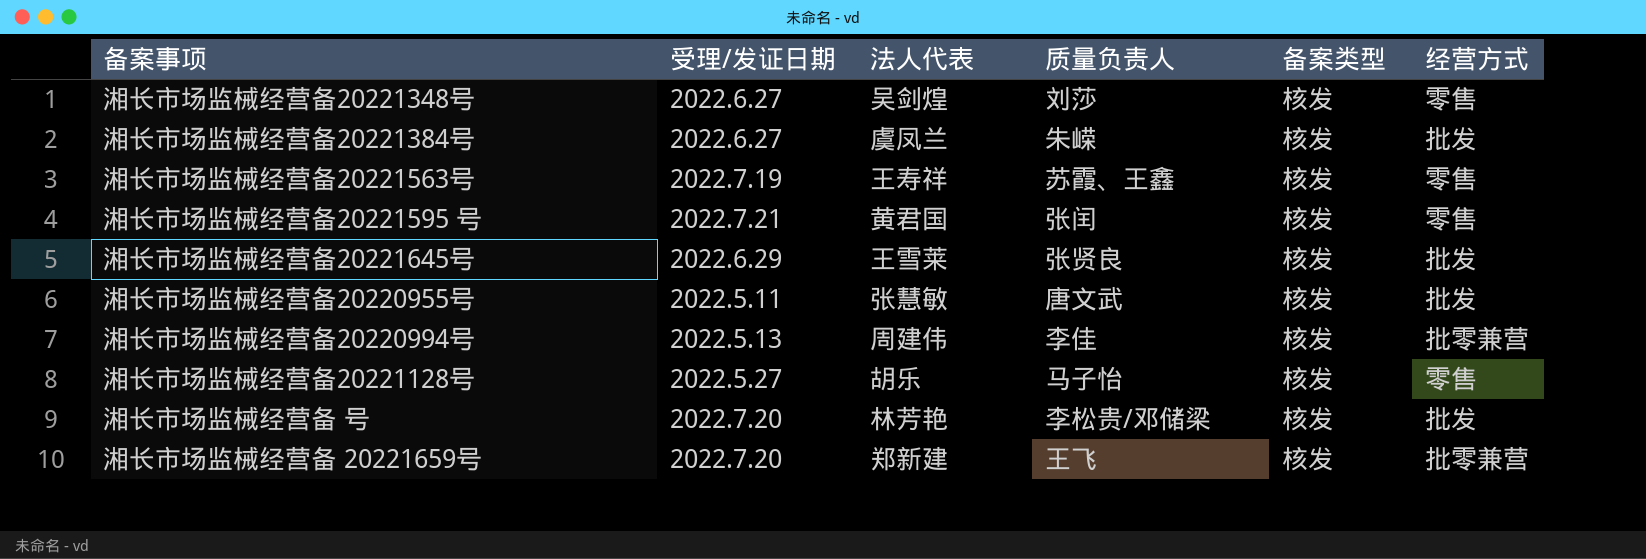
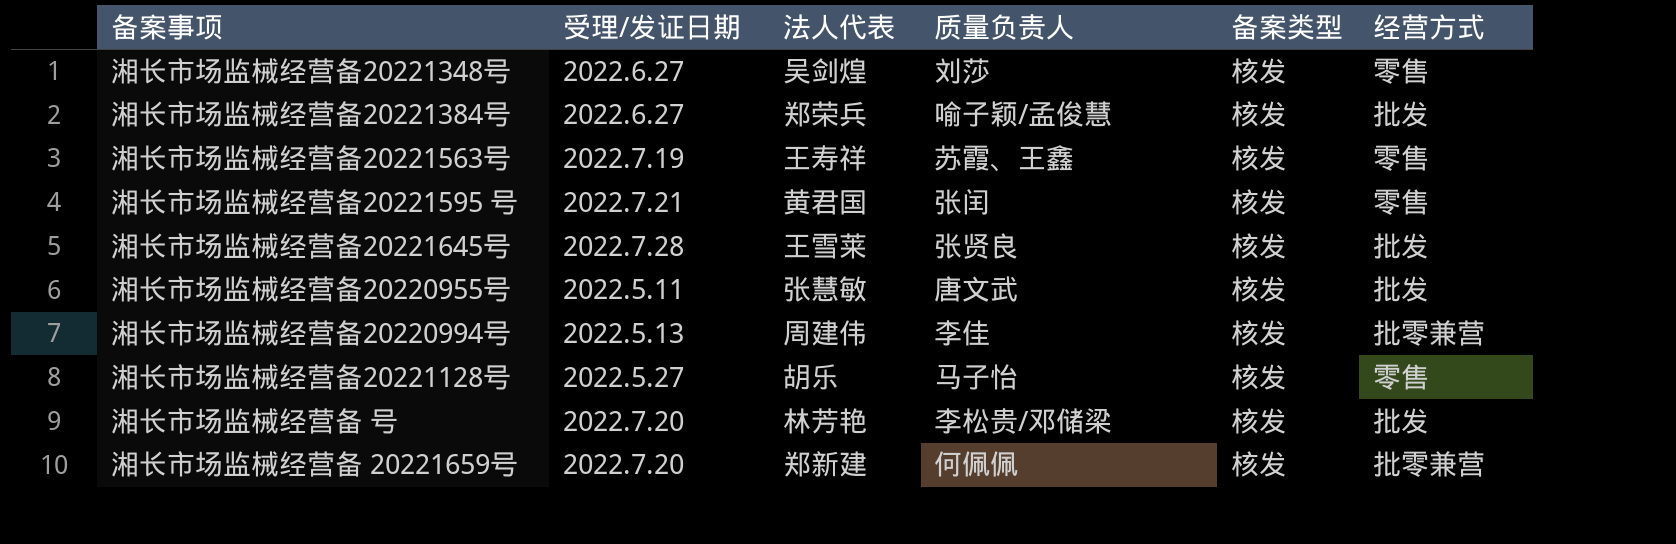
湘长市场监械经营备20221384号 | 法人代表: 虞凤兰 -> 郑荣兵
湘长市场监械经营备20221384号 | 质量负责人: 朱嵘 -> 喻子颖/孟俊慧
湘长市场监械经营备20221645号 | 受理/发证日期: 2022.6.29 -> 2022.7.28
湘长市场监械经营备 20221659号 | 质量负责人: 王飞 -> 何佩佩

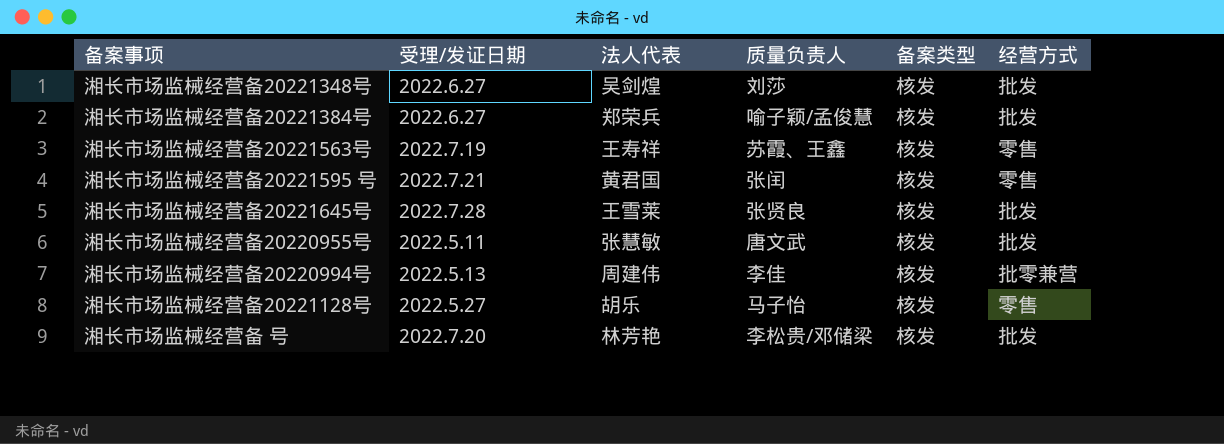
row 湘长市场监械经营备 20221659号: 2022.7.20 | 郑新建 | 何佩佩 | 核发 | 批零兼营 -> none
湘长市场监械经营备20221348号 | 经营方式: 零售 -> 批发

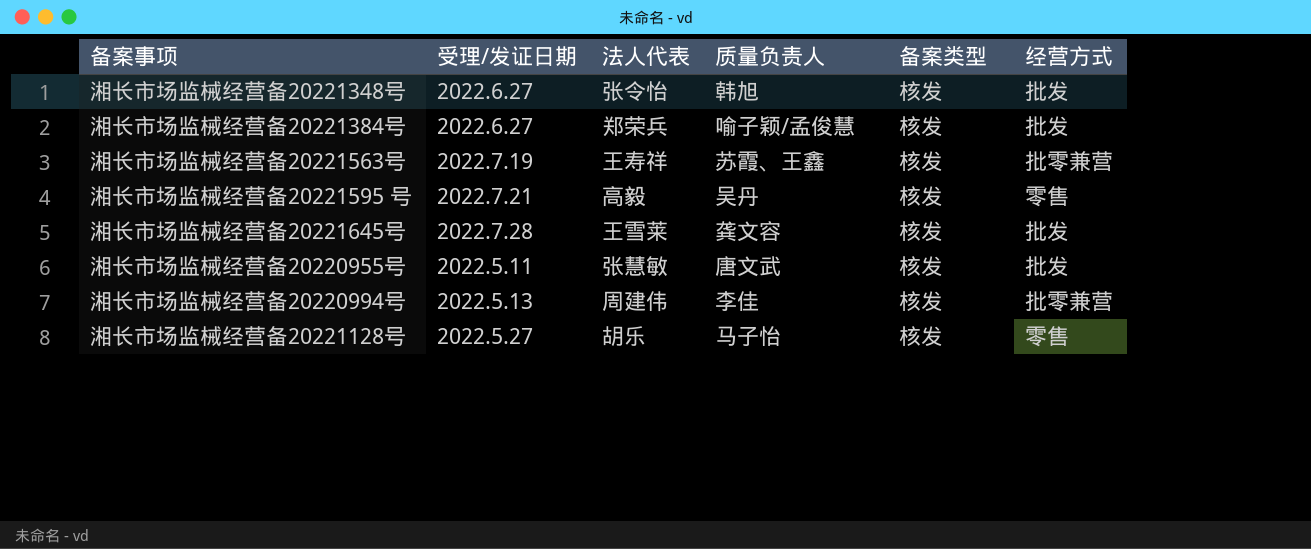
row 湘长市场监械经营备 号: 2022.7.20 | 林芳艳 | 李松贵/邓储梁 | 核发 | 批发 -> none
湘长市场监械经营备20221348号 | 法人代表: 吴剑煌 -> 张令怡
湘长市场监械经营备20221348号 | 质量负责人: 刘莎 -> 韩旭
湘长市场监械经营备20221563号 | 经营方式: 零售 -> 批零兼营
湘长市场监械经营备20221595 号 | 法人代表: 黄君国 -> 高毅
湘长市场监械经营备20221595 号 | 质量负责人: 张闰 -> 吴丹
湘长市场监械经营备20221645号 | 质量负责人: 张贤良 -> 龚文容

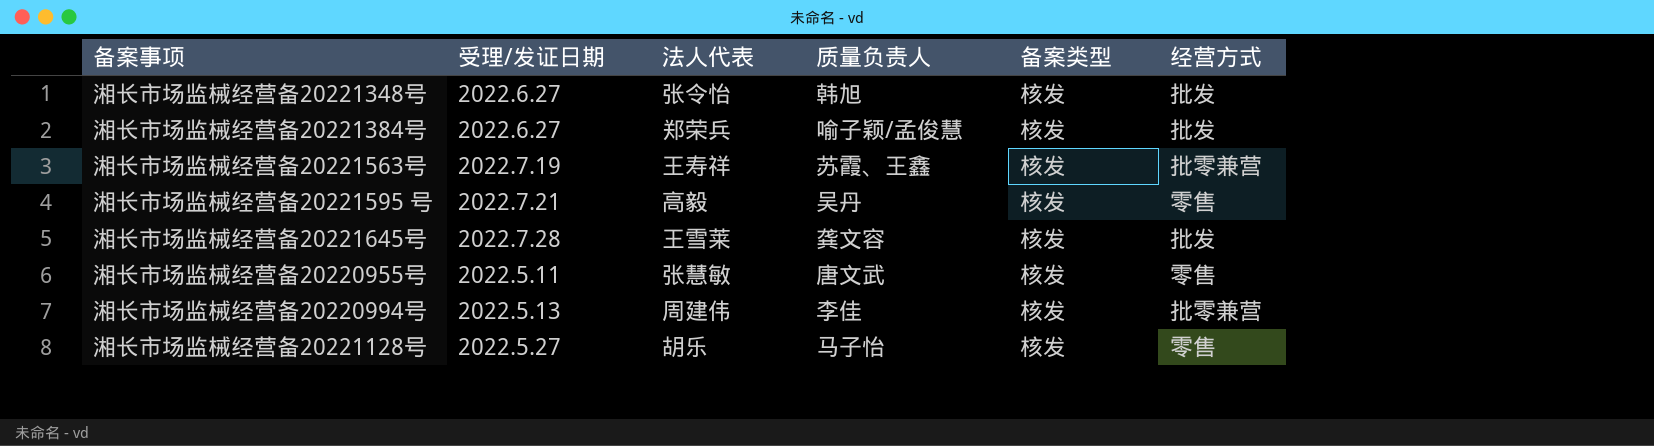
湘长市场监械经营备20220955号 | 经营方式: 批发 -> 零售

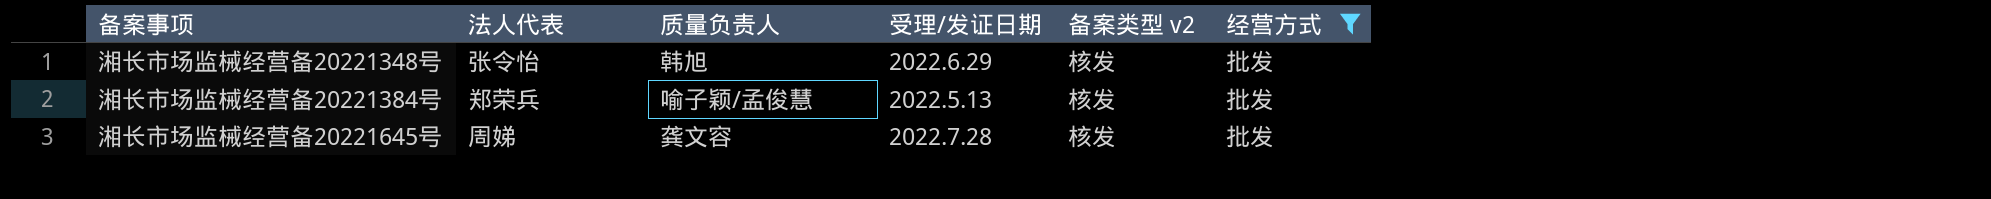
filter: none -> 经营方式 = 批发
column 受理/发证日期 | position: 2 -> 4
column name: 备案类型 -> 备案类型 v2
湘长市场监械经营备20221348号 | 受理/发证日期: 2022.6.27 -> 2022.6.29
湘长市场监械经营备20221384号 | 受理/发证日期: 2022.6.27 -> 2022.5.13
湘长市场监械经营备20221645号 | 法人代表: 王雪莱 -> 周娣

